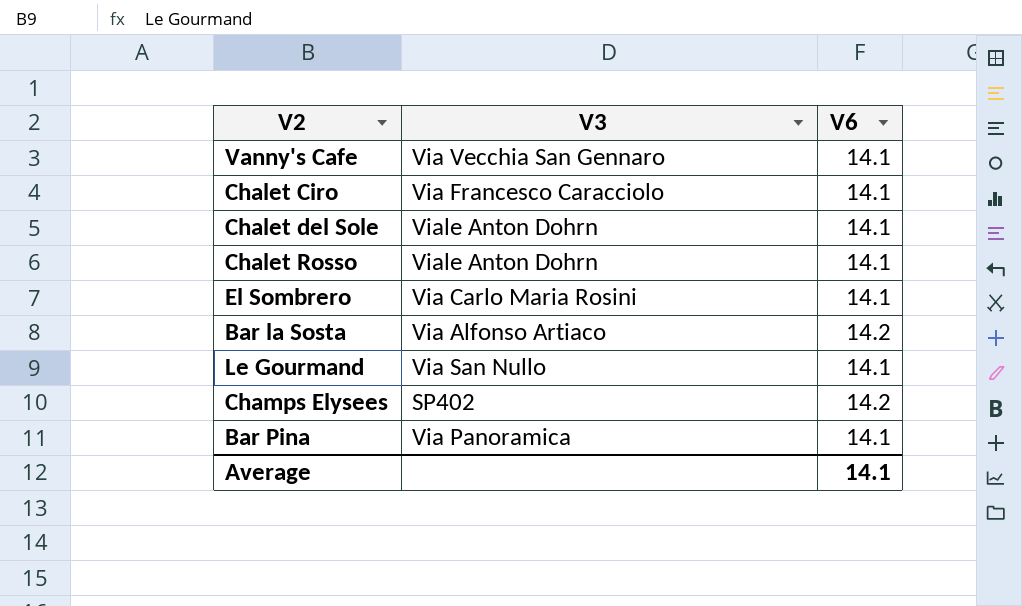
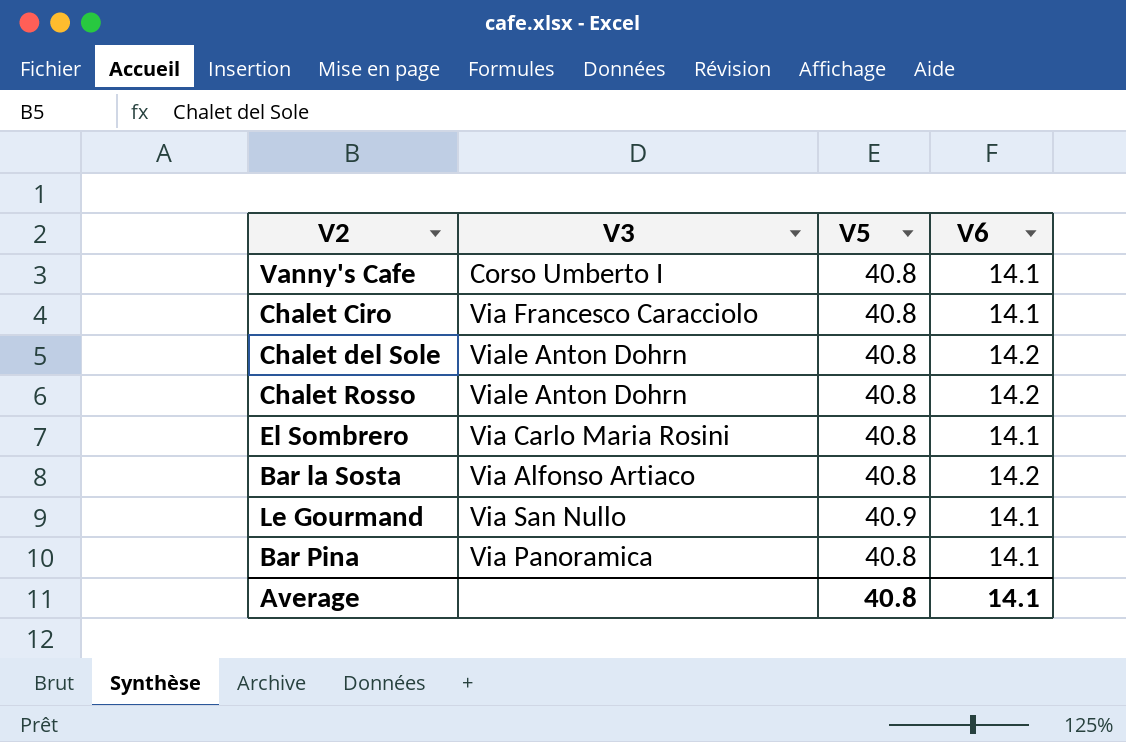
column V5 | position: none -> 3
row Champs Elysees: SP402 | 14.2 -> none
Vanny's Cafe | V3: Via Vecchia San Gennaro -> Corso Umberto I
Chalet del Sole | V6: 14.1 -> 14.2
Chalet Rosso | V6: 14.1 -> 14.2

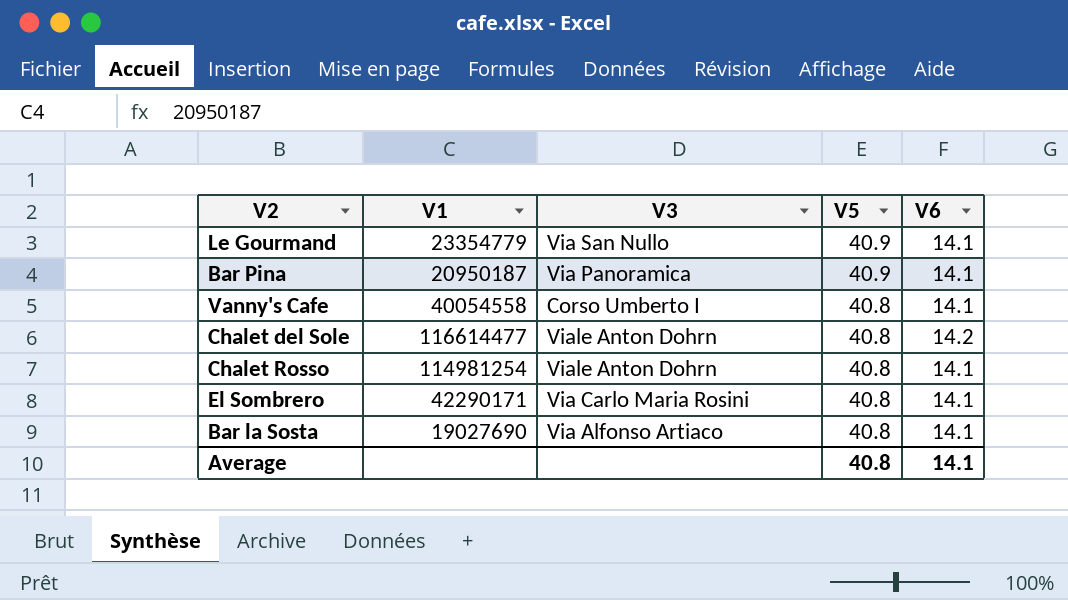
row order: none -> V5 descending
column V1 | position: none -> 2
row Chalet Ciro: Via Francesco Caracciolo | 40.8 | 14.1 -> none
Bar Pina | V5: 40.8 -> 40.9
Chalet Rosso | V6: 14.2 -> 14.1
Bar la Sosta | V6: 14.2 -> 14.1

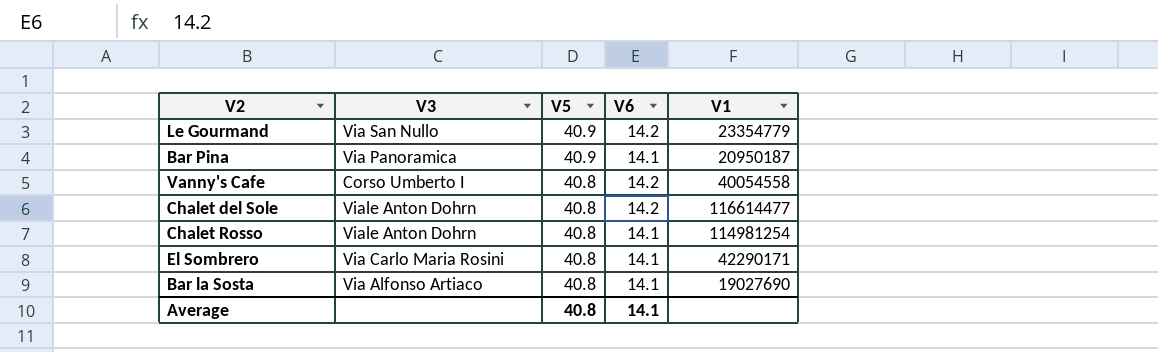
column V1 | position: 2 -> 5
Le Gourmand | V6: 14.1 -> 14.2
Vanny's Cafe | V6: 14.1 -> 14.2

